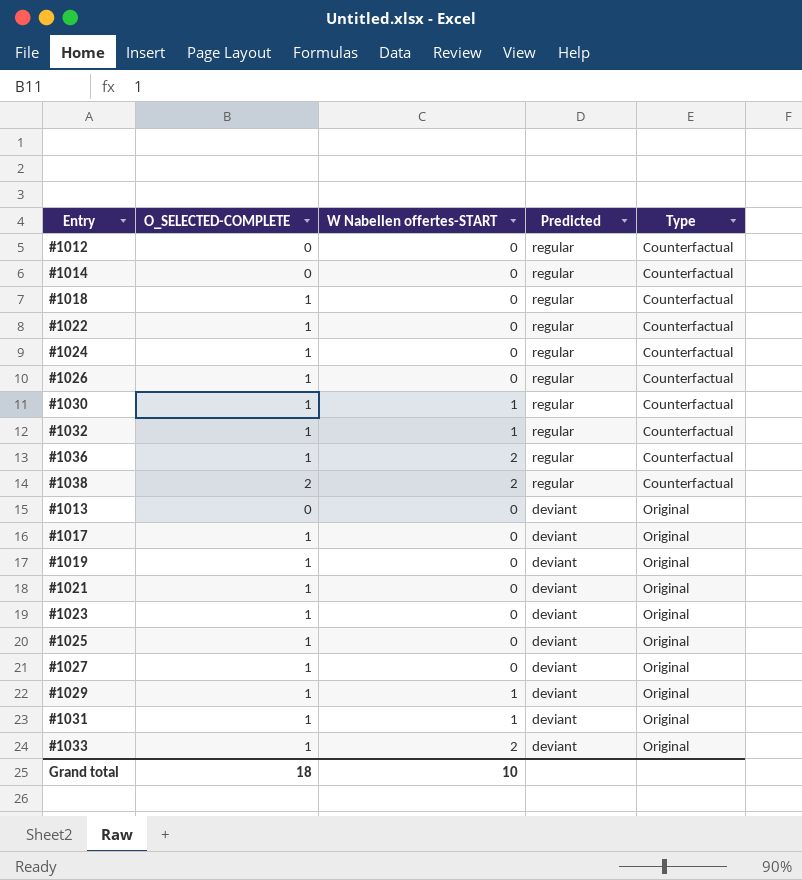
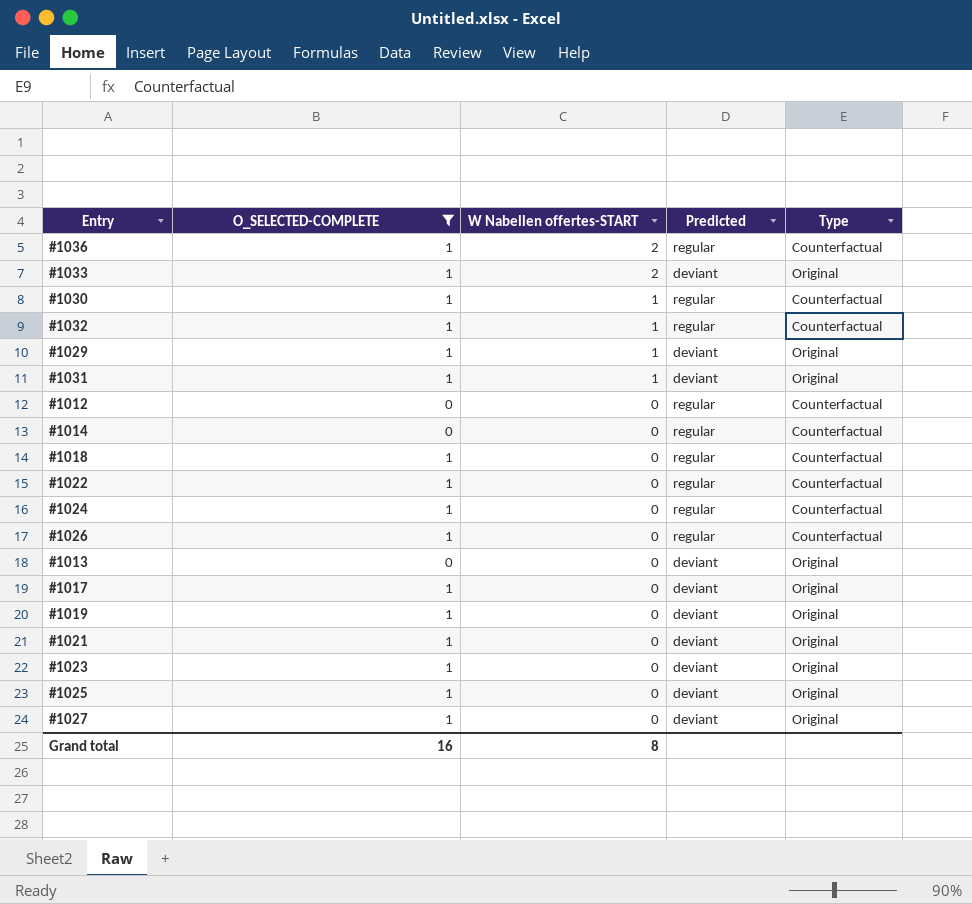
filter: none -> O_SELECTED-COMPLETE != 2
row order: Predicted descending -> W Nabellen offertes-START descending
Grand total | O_SELECTED-COMPLETE: 18 -> 16
Grand total | W Nabellen offertes-START: 10 -> 8

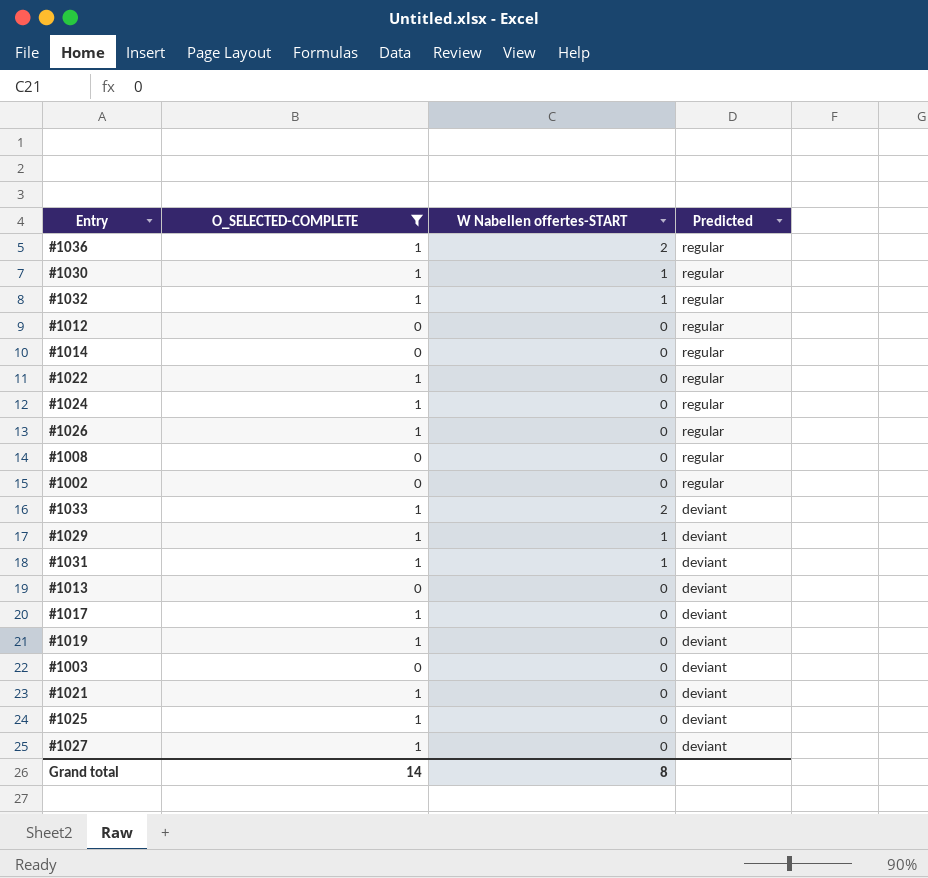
row order: W Nabellen offertes-START descending -> Predicted descending
column Type | position: 5 -> none
row #1018: 1 | 0 | regular | Counterfactual -> none
row #1023: 1 | 0 | deviant | Original -> none
row #1008: none -> 0 | 0 | regular
row #1002: none -> 0 | 0 | regular
row #1003: none -> 0 | 0 | deviant
Grand total | O_SELECTED-COMPLETE: 16 -> 14

